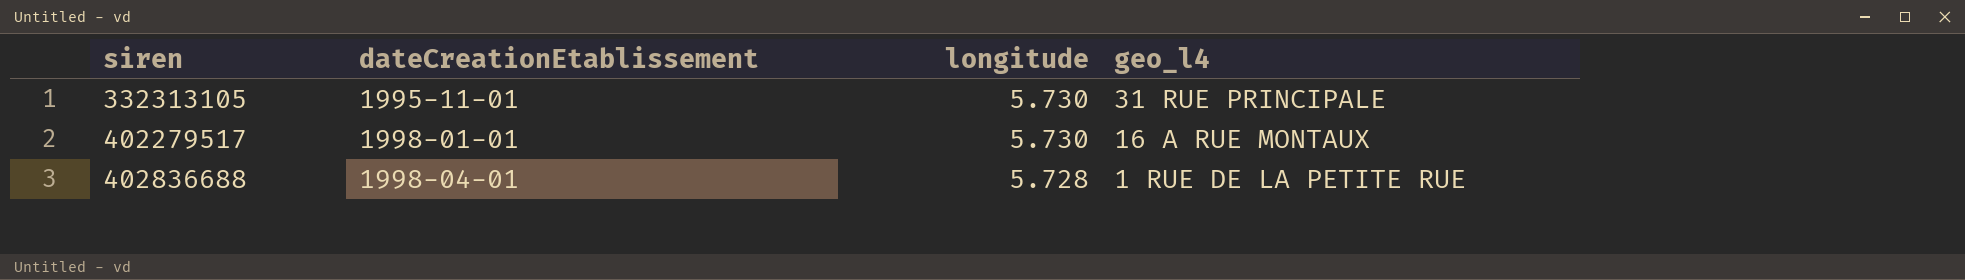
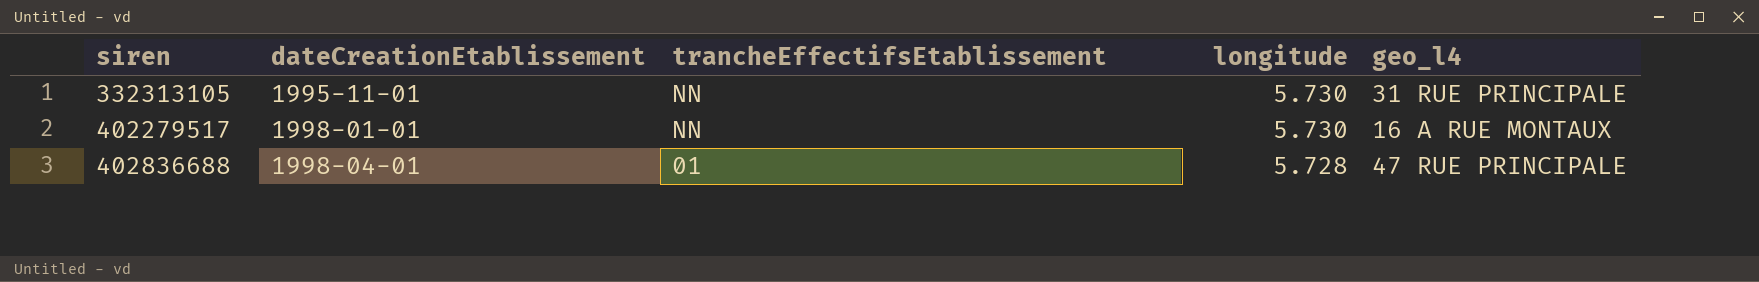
column trancheEffectifsEtablissement | position: none -> 3
402836688 | geo_l4: 1 RUE DE LA PETITE RUE -> 47 RUE PRINCIPALE

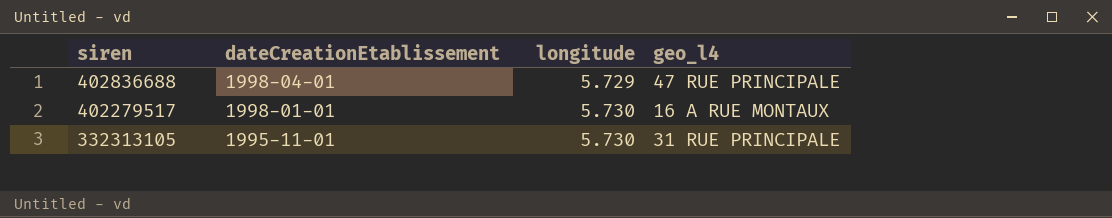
row order: siren ascending -> siren descending
column trancheEffectifsEtablissement | position: 3 -> none
402836688 | longitude: 5.728 -> 5.729

